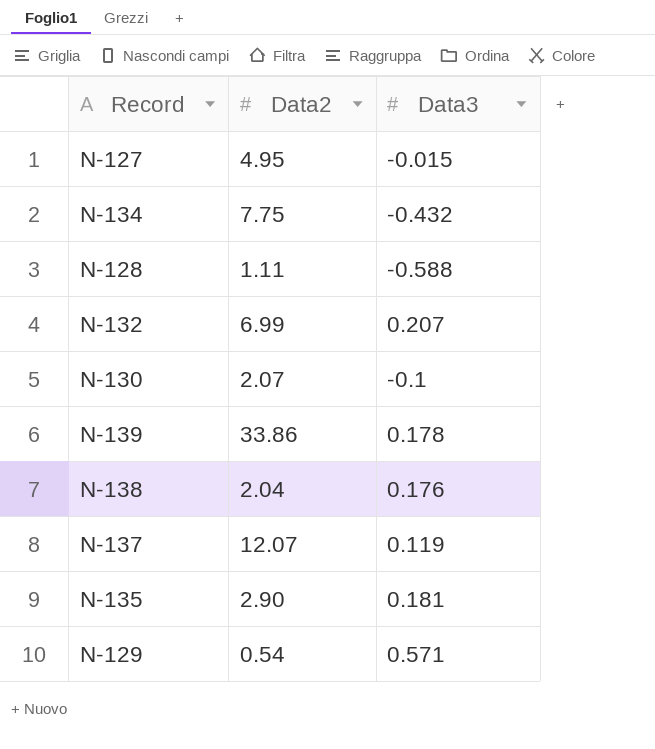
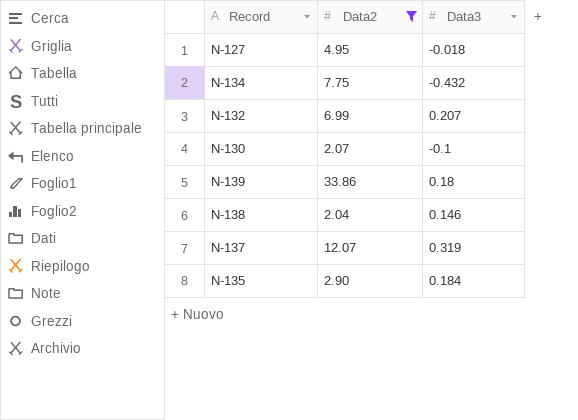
filter: none -> Data2 >= 2.04
N-127 | Data3: -0.015 -> -0.018
N-139 | Data3: 0.178 -> 0.18
N-138 | Data3: 0.176 -> 0.146
N-137 | Data3: 0.119 -> 0.319
N-135 | Data3: 0.181 -> 0.184

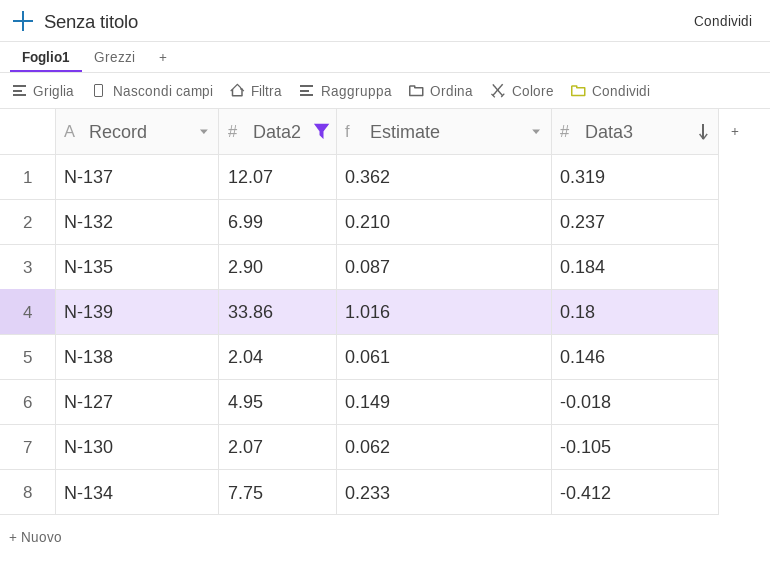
row order: none -> Data3 descending
column Estimate | formula: none -> [Data2] * 0.03
N-132 | Data3: 0.207 -> 0.237
N-130 | Data3: -0.1 -> -0.105
N-134 | Data3: -0.432 -> -0.412

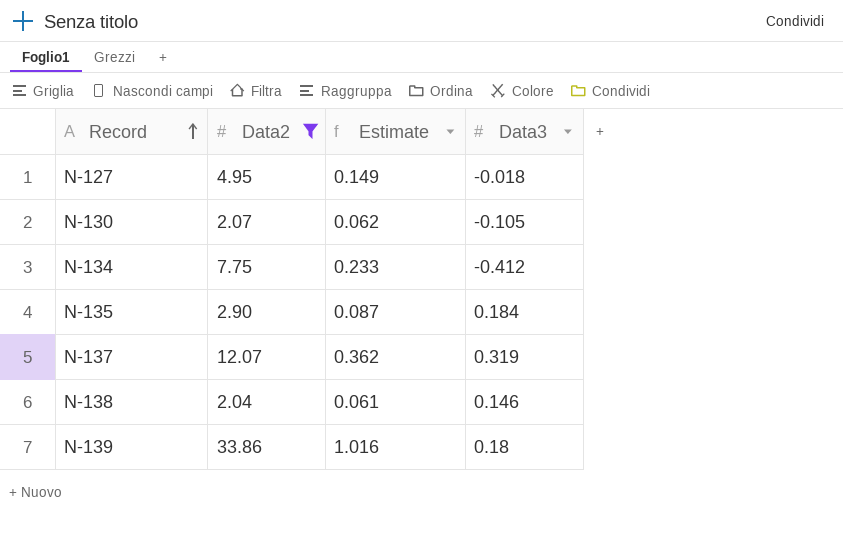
row order: Data3 descending -> Record ascending
row N-132: 6.99 | 0.210 | 0.237 -> none

